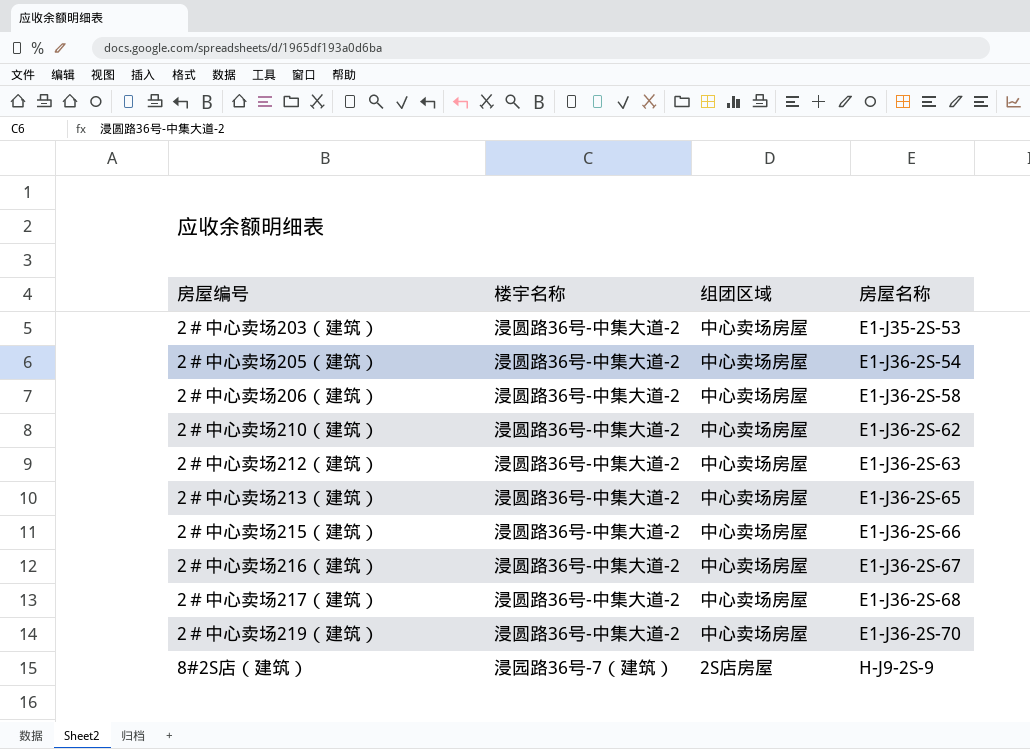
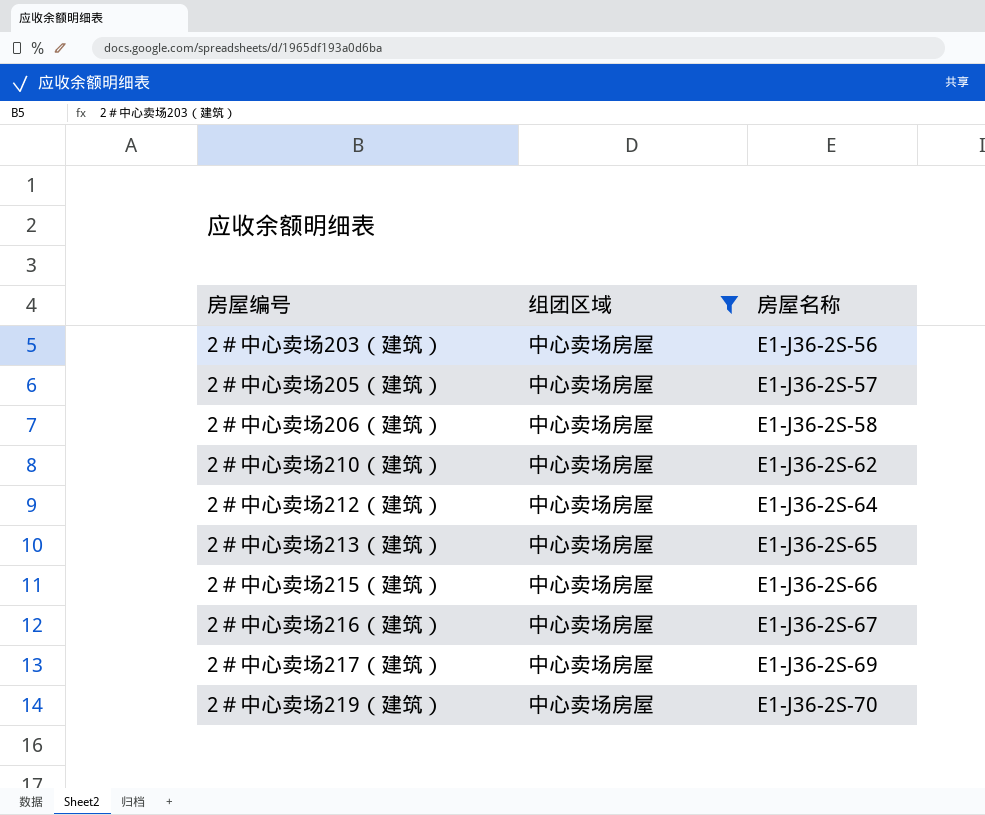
filter: none -> 组团区域 = 中心卖场房屋
column 楼宇名称 | position: 2 -> none
2＃中心卖场203（建筑） | 房屋名称: E1-J35-2S-53 -> E1-J36-2S-56
2＃中心卖场205（建筑） | 房屋名称: E1-J36-2S-54 -> E1-J36-2S-57
2＃中心卖场212（建筑） | 房屋名称: E1-J36-2S-63 -> E1-J36-2S-64
2＃中心卖场217（建筑） | 房屋名称: E1-J36-2S-68 -> E1-J36-2S-69

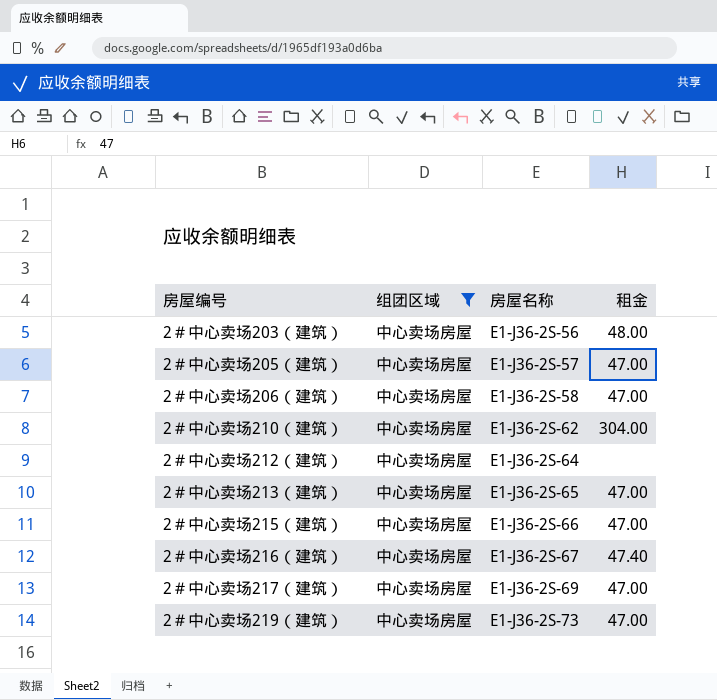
column 租金 | position: none -> 4
2＃中心卖场219（建筑） | 房屋名称: E1-J36-2S-70 -> E1-J36-2S-73

